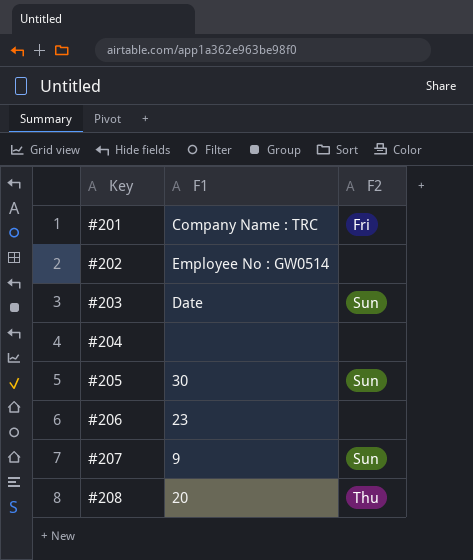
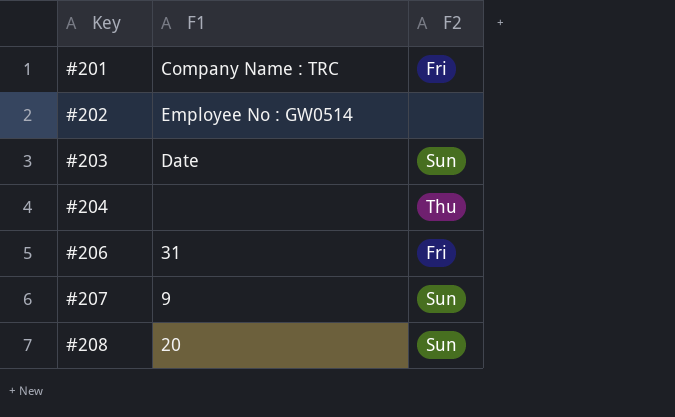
row #205: 30 | Sun -> none
#204 | F2: none -> Thu
#206 | F1: 23 -> 31
#206 | F2: none -> Fri
#208 | F2: Thu -> Sun

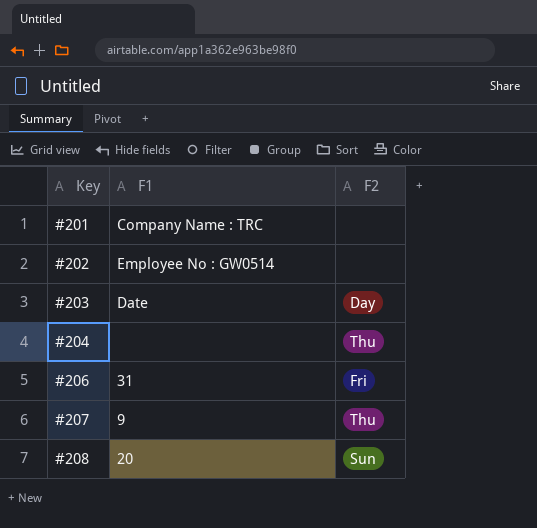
#201 | F2: Fri -> none
#203 | F2: Sun -> Day
#207 | F2: Sun -> Thu

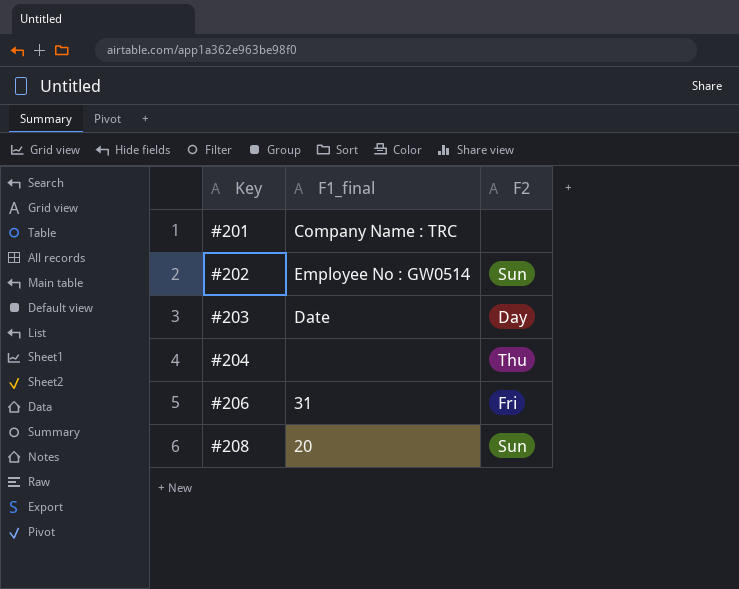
column name: F1 -> F1_final
row #207: 9 | Thu -> none
#202 | F2: none -> Sun

